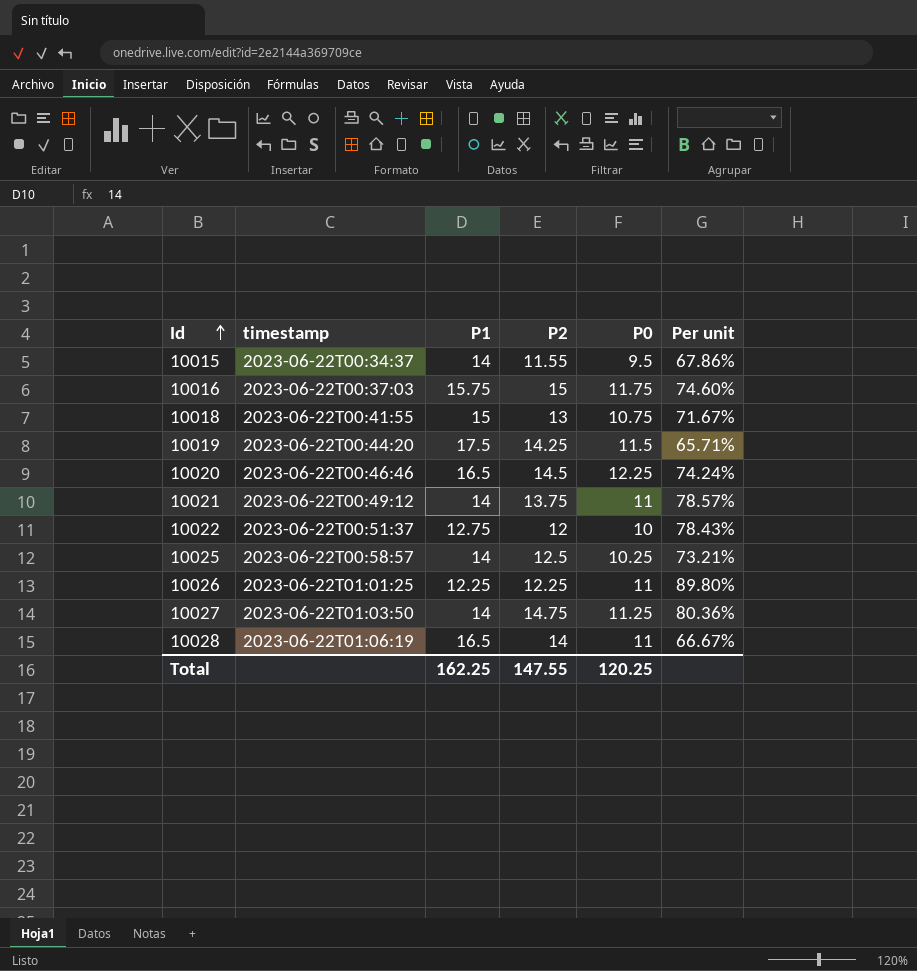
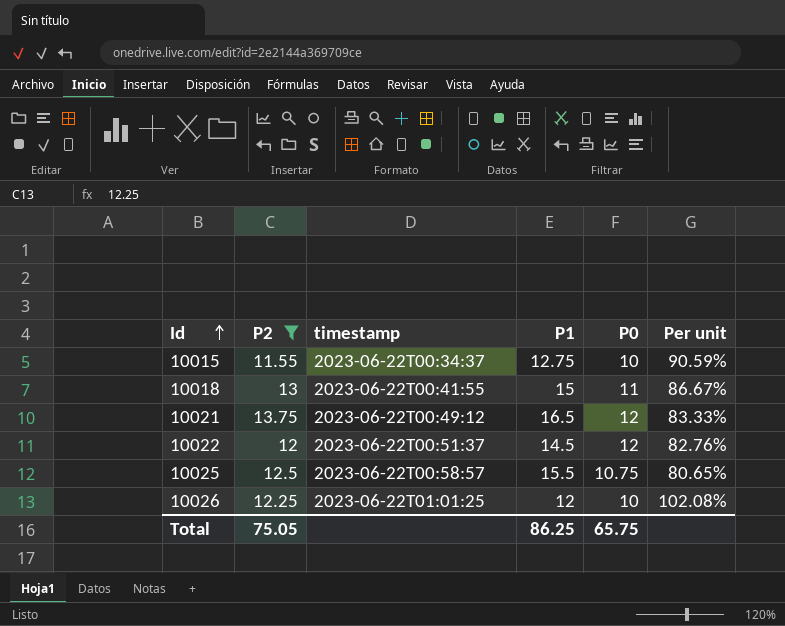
filter: none -> P2 <= 13.75
column P2 | position: 4 -> 2
column Per unit | formula: [P0] / [P1] -> [P2] / [P1]
10015 | P1: 14 -> 12.75
10015 | P0: 9.5 -> 10
10018 | P0: 10.75 -> 11
10021 | P1: 14 -> 16.5
10021 | P0: 11 -> 12
10022 | P1: 12.75 -> 14.5
10022 | P0: 10 -> 12
10025 | P1: 14 -> 15.5
10025 | P0: 10.25 -> 10.75
10026 | P1: 12.25 -> 12
10026 | P0: 11 -> 10
Total | P2: 147.55 -> 75.05
Total | P1: 162.25 -> 86.25
Total | P0: 120.25 -> 65.75

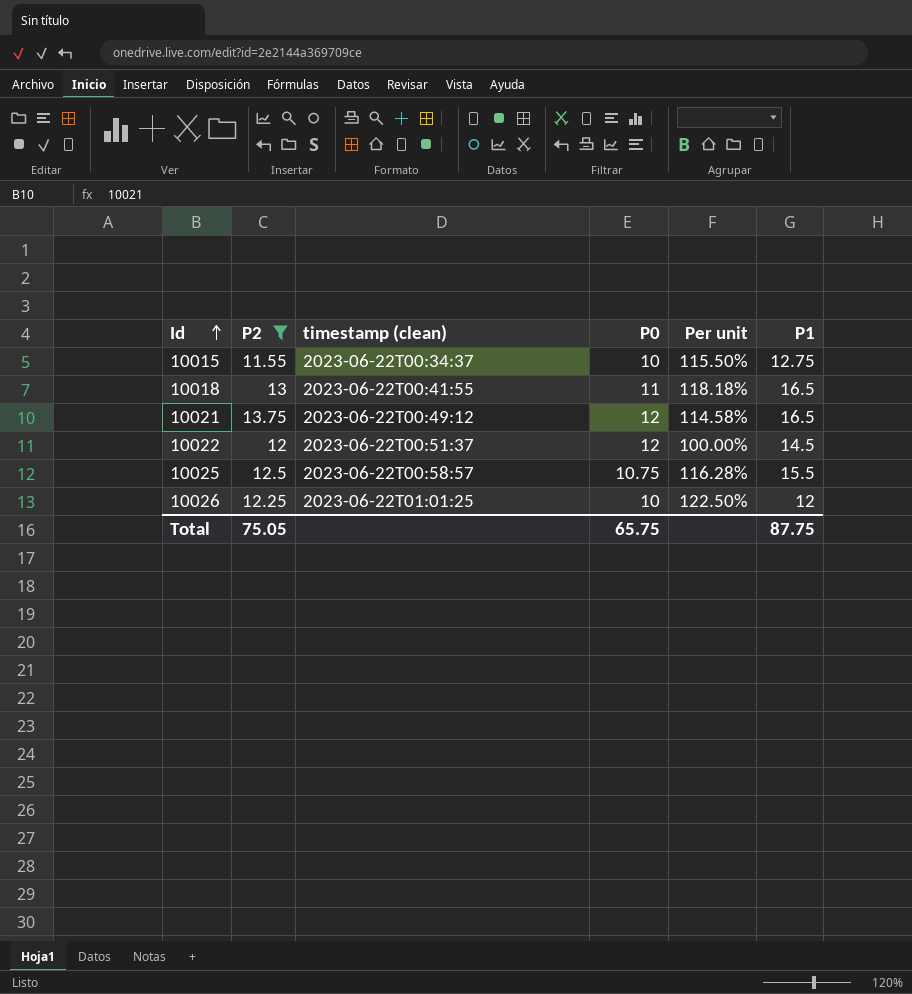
column name: timestamp -> timestamp (clean)
column Per unit | formula: [P2] / [P1] -> [P2] / [P0]
column P1 | position: 4 -> 6
10018 | P1: 15 -> 16.5
Total | P1: 86.25 -> 87.75

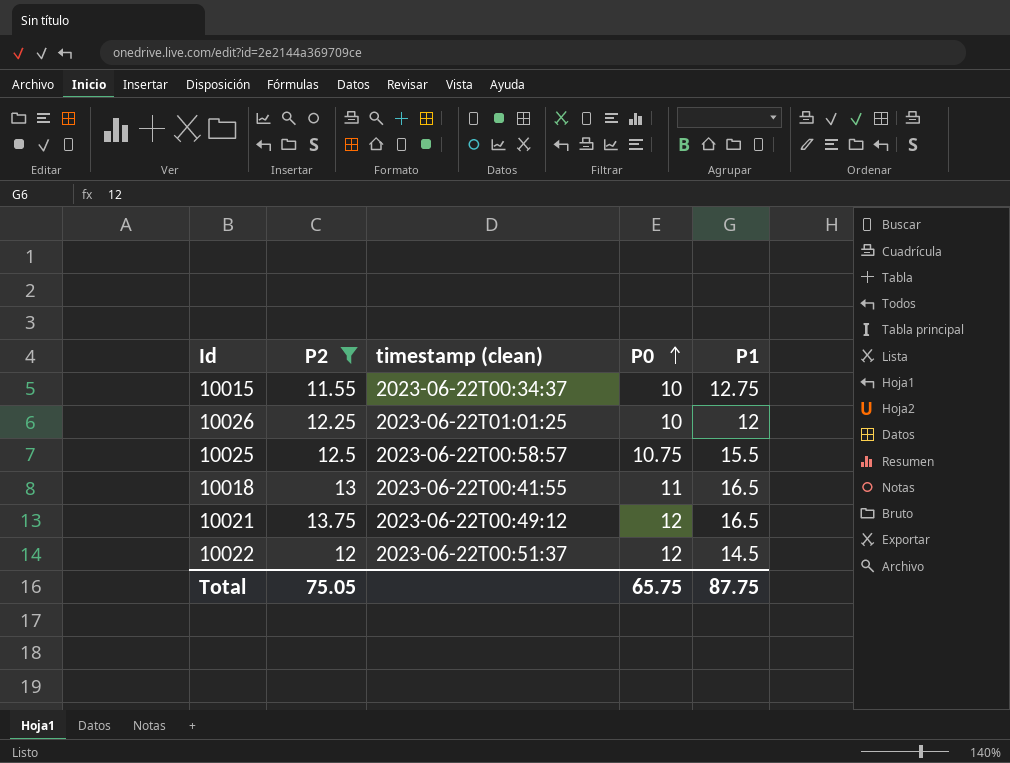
row order: Id ascending -> P0 ascending
column Per unit | formula: [P2] / [P0] -> none

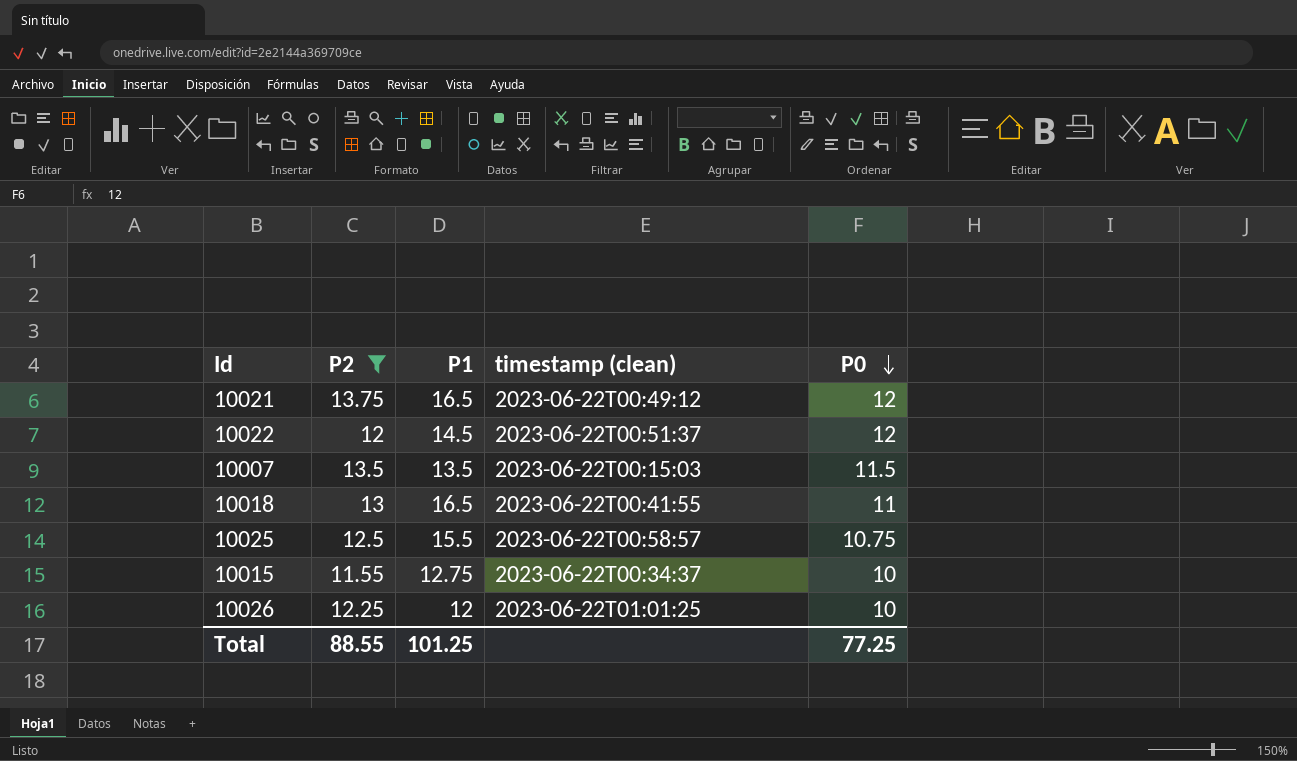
row order: P0 ascending -> P0 descending
column P1 | position: 5 -> 3
row 10007: none -> 13.5 | 13.5 | 2023-06-22T00:15:03 | 11.5
Total | P2: 75.05 -> 88.55
Total | P1: 87.75 -> 101.25
Total | P0: 65.75 -> 77.25

